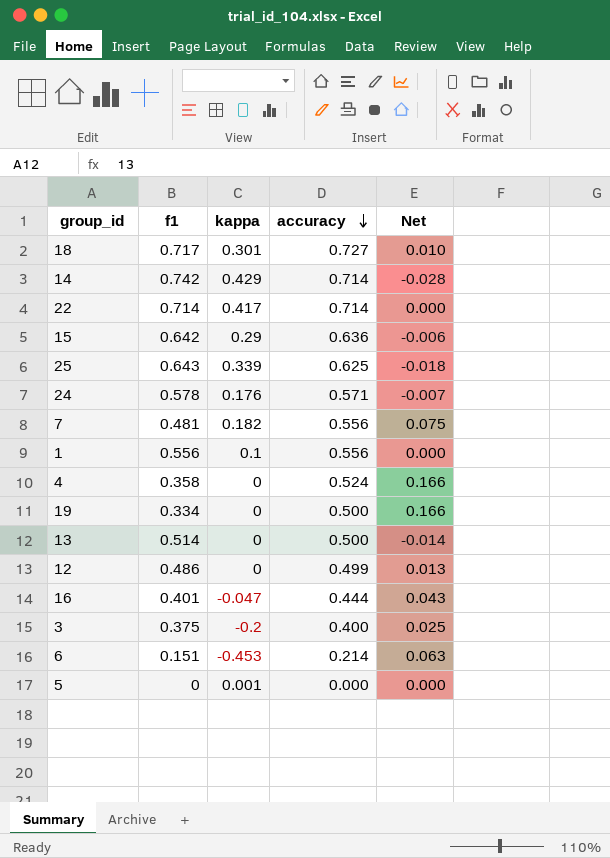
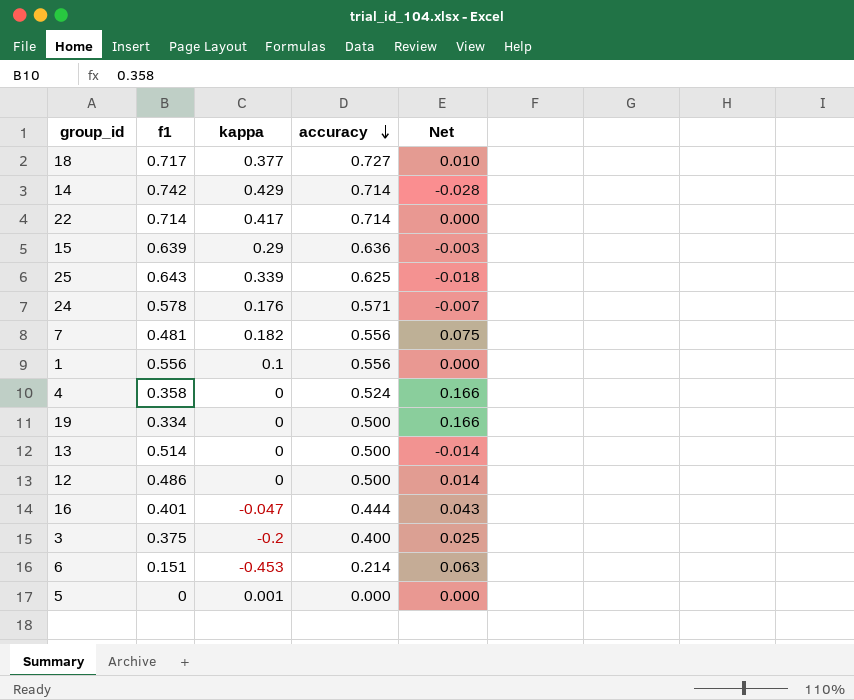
18 | kappa: 0.301 -> 0.377
15 | f1: 0.642 -> 0.639
15 | Net: -0.006 -> -0.003
12 | accuracy: 0.499 -> 0.500
12 | Net: 0.013 -> 0.014

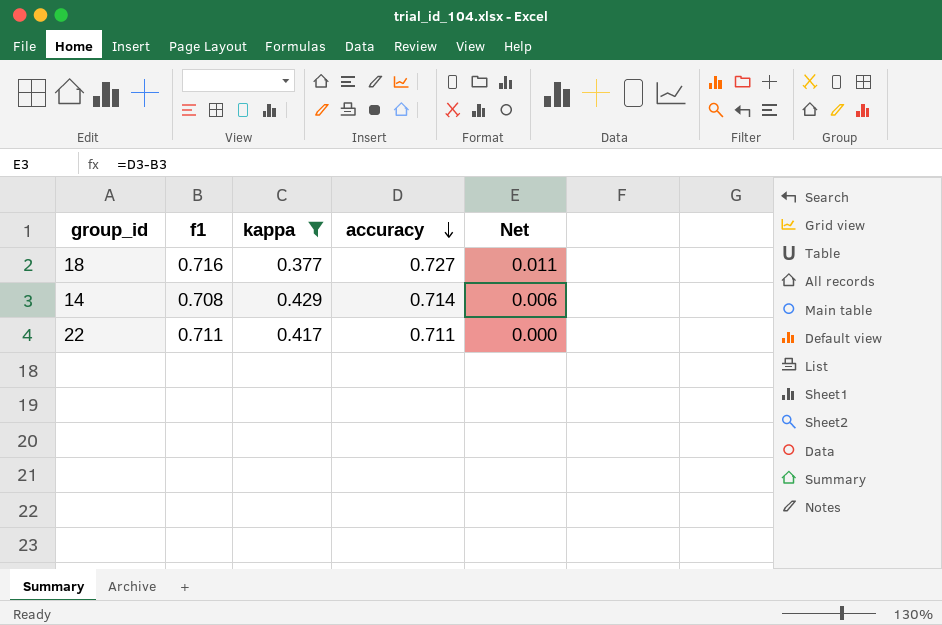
filter: none -> kappa >= 0.377
18 | f1: 0.717 -> 0.716
18 | Net: 0.010 -> 0.011
14 | f1: 0.742 -> 0.708
14 | Net: -0.028 -> 0.006
22 | f1: 0.714 -> 0.711
22 | accuracy: 0.714 -> 0.711

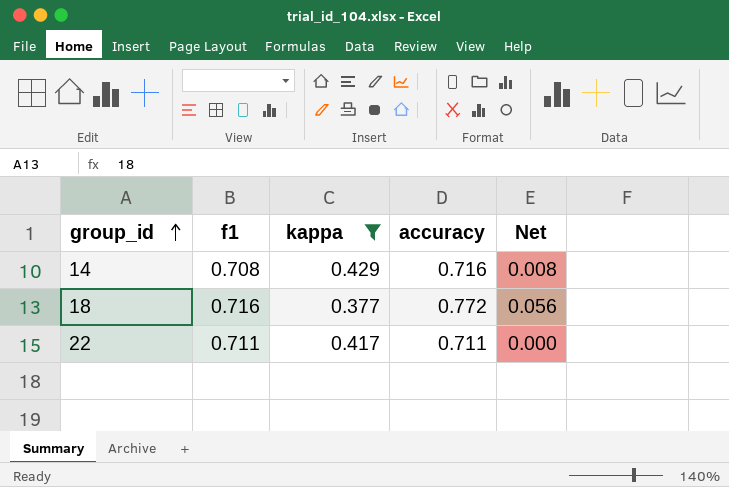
row order: accuracy descending -> group_id ascending
14 | accuracy: 0.714 -> 0.716
14 | Net: 0.006 -> 0.008
18 | accuracy: 0.727 -> 0.772
18 | Net: 0.011 -> 0.056

